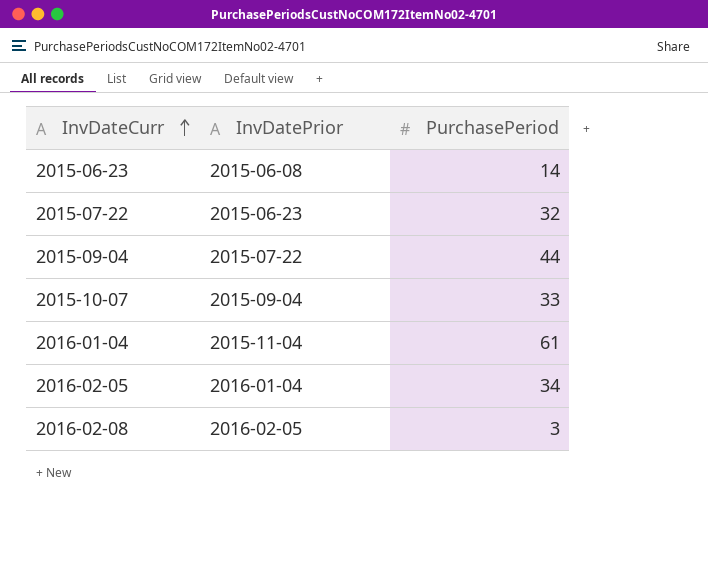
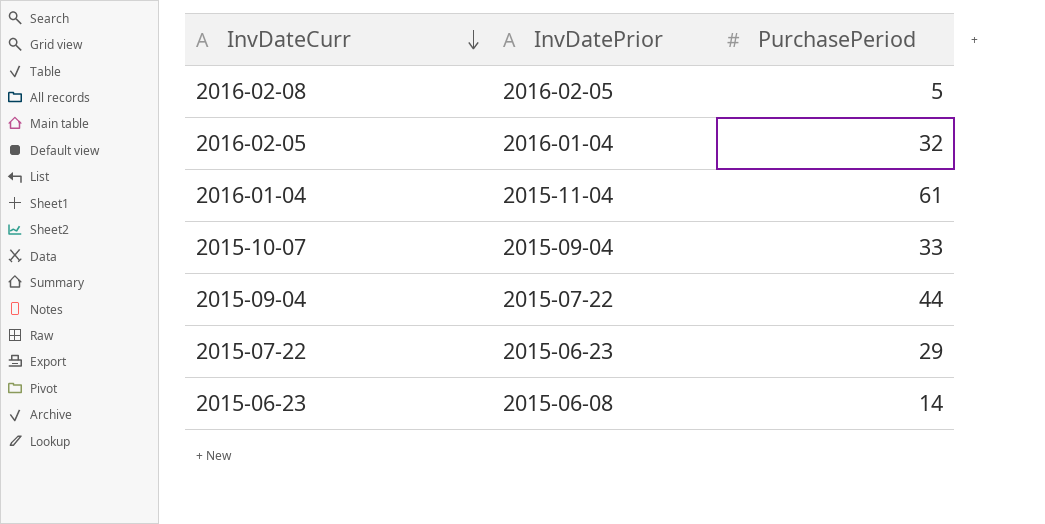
row order: InvDateCurr ascending -> InvDateCurr descending
2016-02-08 | PurchasePeriod: 3 -> 5
2016-02-05 | PurchasePeriod: 34 -> 32
2015-07-22 | PurchasePeriod: 32 -> 29

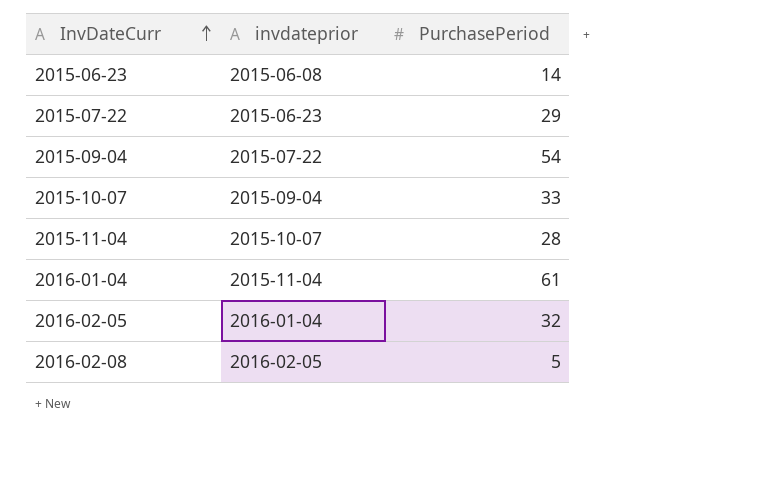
row order: InvDateCurr descending -> InvDateCurr ascending
column name: InvDatePrior -> invdateprior
2015-09-04 | PurchasePeriod: 44 -> 54
row 2015-11-04: none -> 2015-10-07 | 28

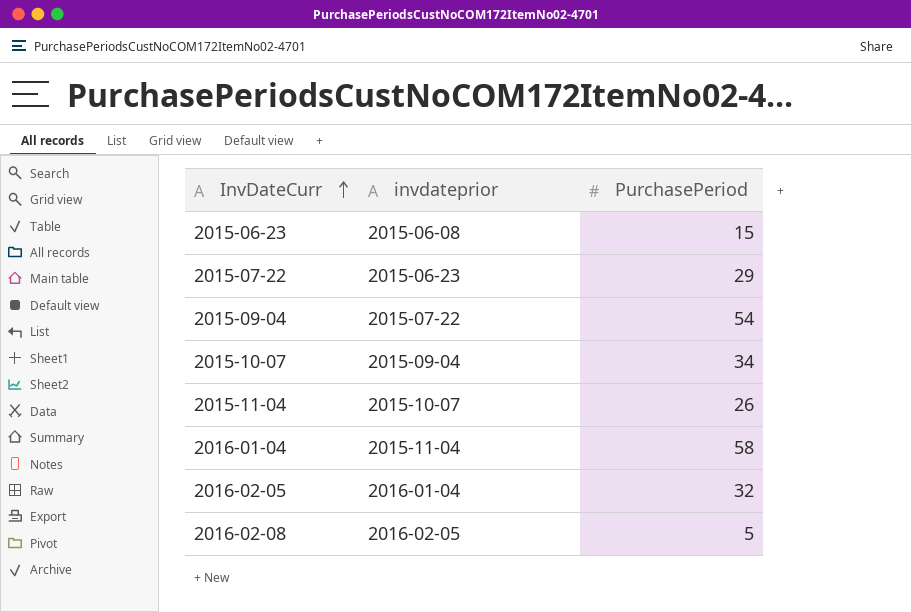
2015-06-23 | PurchasePeriod: 14 -> 15
2015-10-07 | PurchasePeriod: 33 -> 34
2015-11-04 | PurchasePeriod: 28 -> 26
2016-01-04 | PurchasePeriod: 61 -> 58

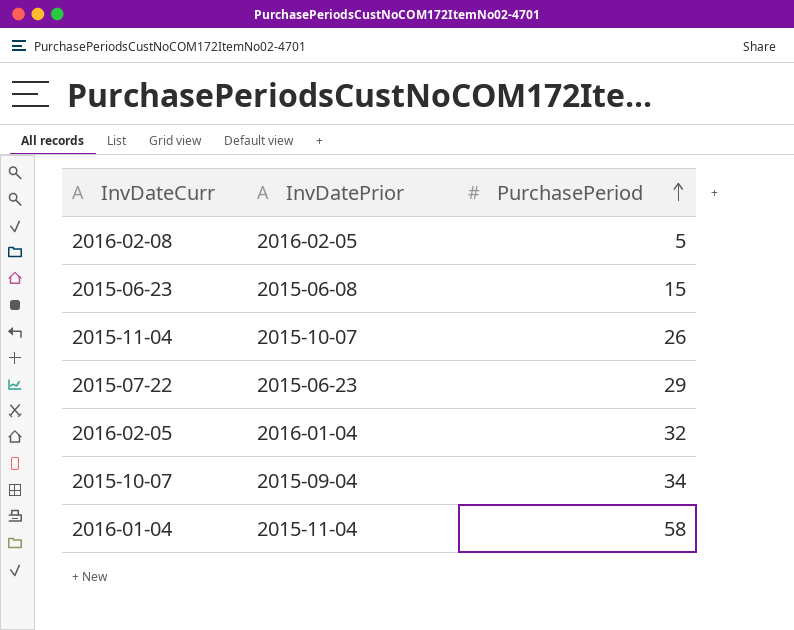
row order: InvDateCurr ascending -> PurchasePeriod ascending
column name: invdateprior -> InvDatePrior
row 2015-09-04: 2015-07-22 | 54 -> none

